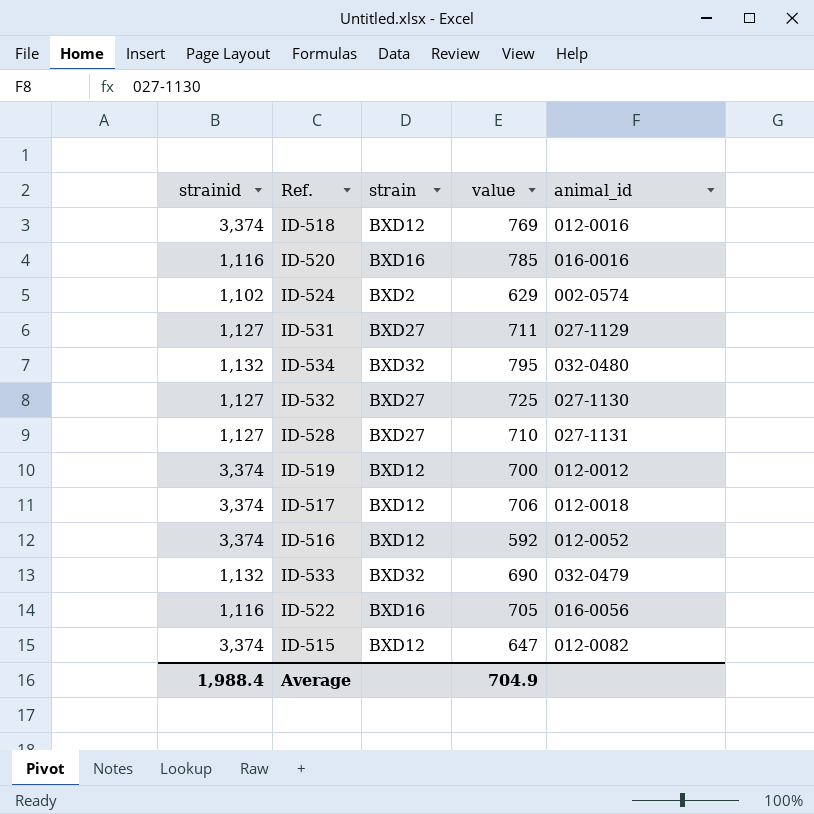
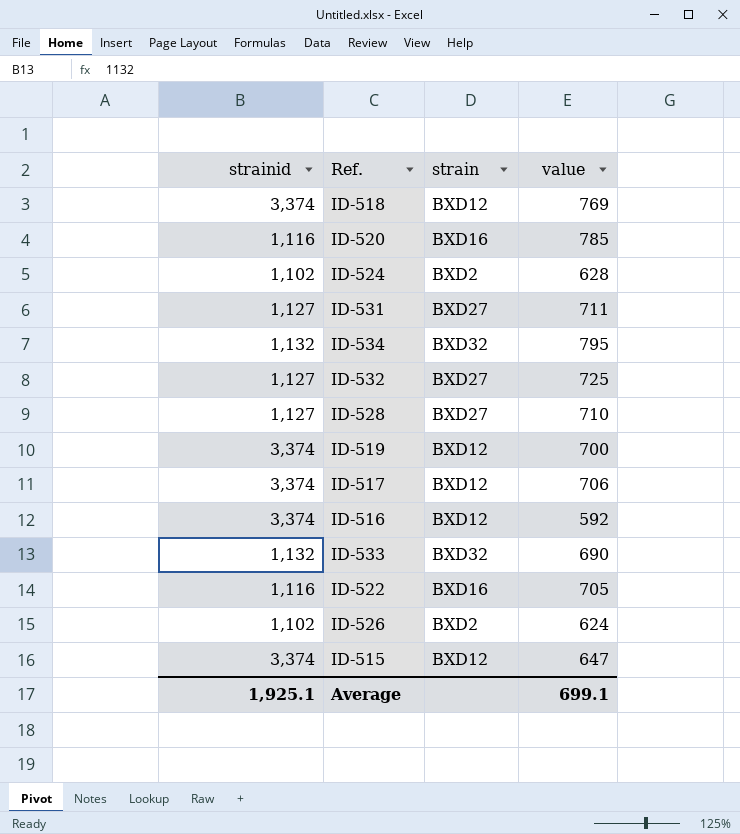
column animal_id | position: 5 -> none
ID-524 | value: 629 -> 628
row ID-526: none -> 1,102 | BXD2 | 624
Average | strainid: 1,988.4 -> 1,925.1
Average | value: 704.9 -> 699.1

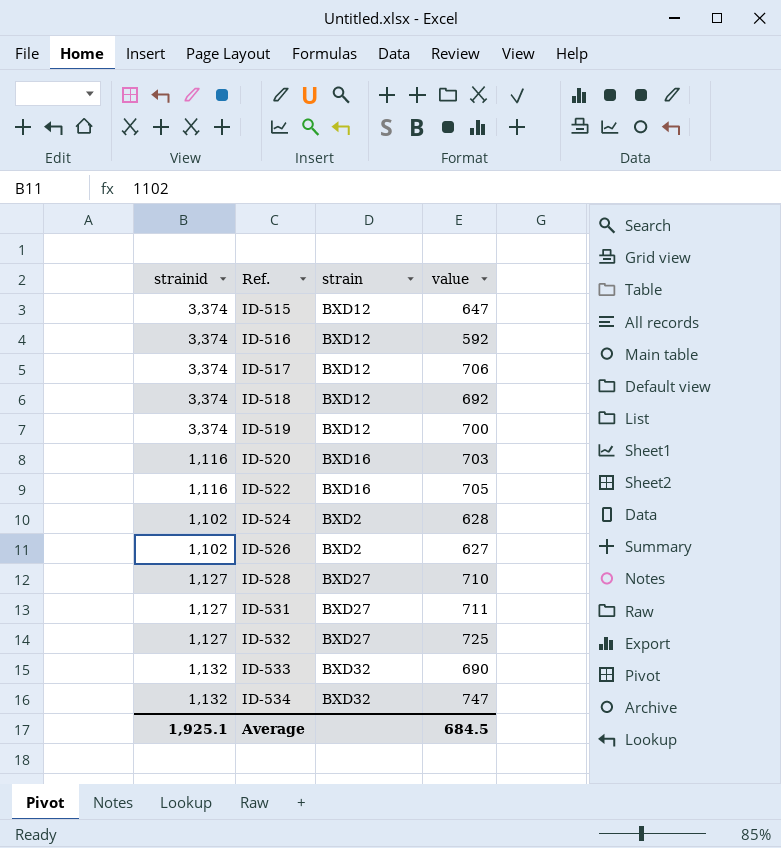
row order: none -> Ref. ascending
ID-518 | value: 769 -> 692
ID-520 | value: 785 -> 703
ID-526 | value: 624 -> 627
ID-534 | value: 795 -> 747
Average | value: 699.1 -> 684.5

